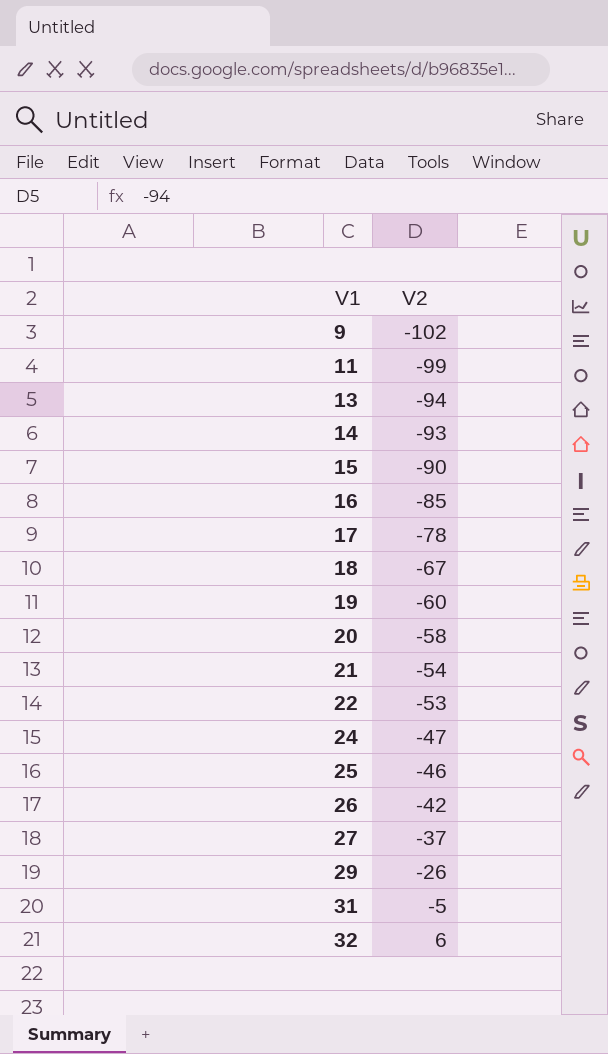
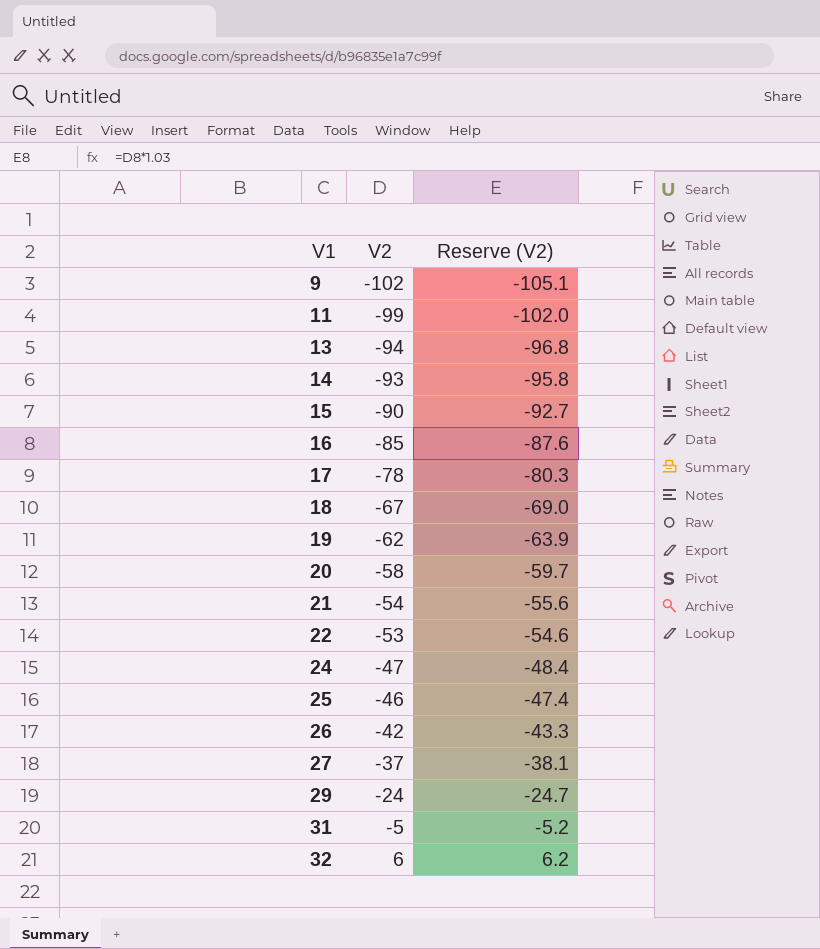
column Reserve (V2) | formula: none -> [V2] * 1.03
19 | V2: -60 -> -62
29 | V2: -26 -> -24

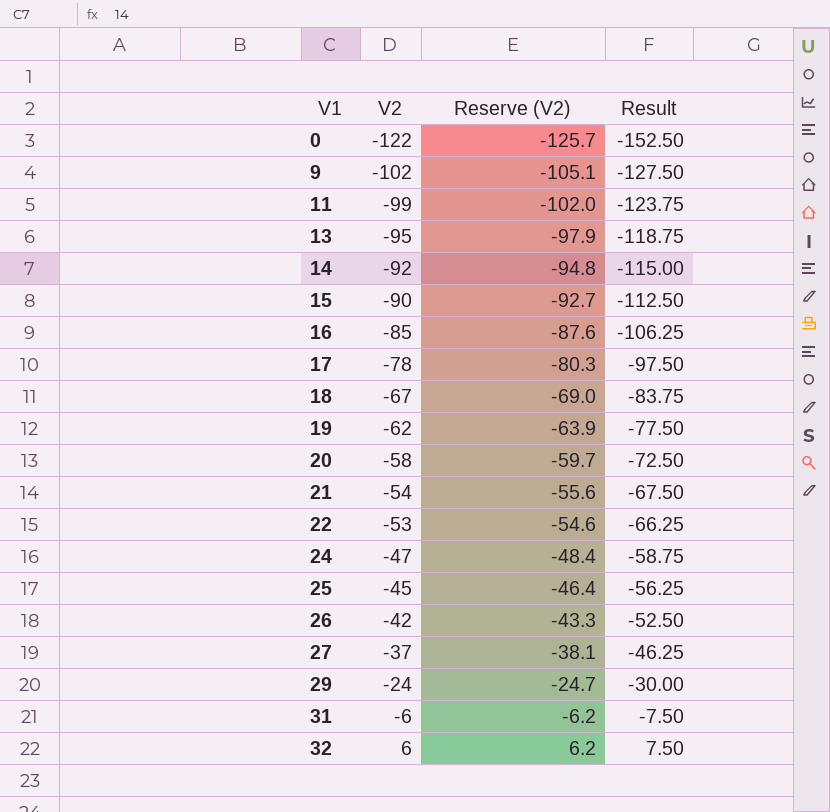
column Result | formula: none -> [V2] * 1.25
row 0: none -> -122 | -125.7 | -152.50
13 | V2: -94 -> -95
13 | Reserve (V2): -96.8 -> -97.9
14 | V2: -93 -> -92
14 | Reserve (V2): -95.8 -> -94.8
25 | V2: -46 -> -45
25 | Reserve (V2): -47.4 -> -46.4
31 | V2: -5 -> -6
31 | Reserve (V2): -5.2 -> -6.2

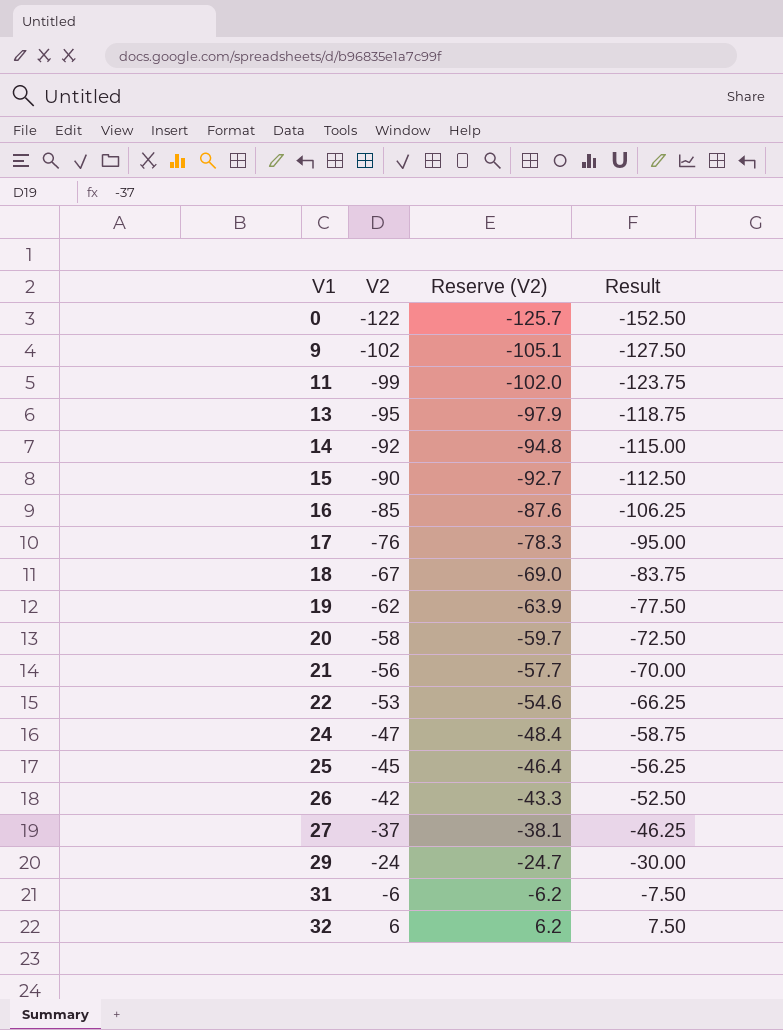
17 | V2: -78 -> -76
17 | Reserve (V2): -80.3 -> -78.3
17 | Result: -97.50 -> -95.00
21 | V2: -54 -> -56
21 | Reserve (V2): -55.6 -> -57.7
21 | Result: -67.50 -> -70.00

